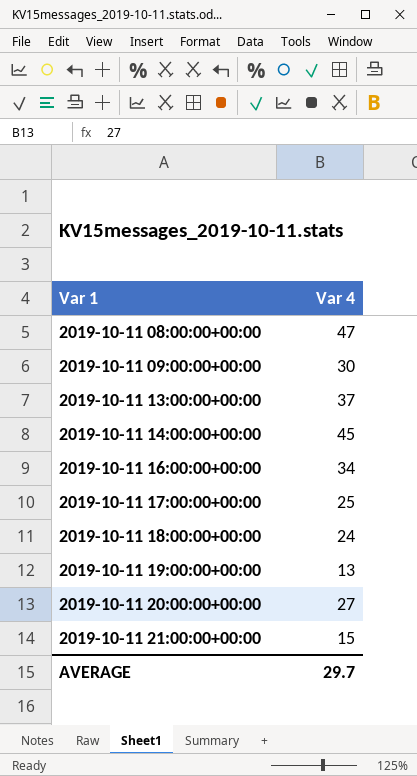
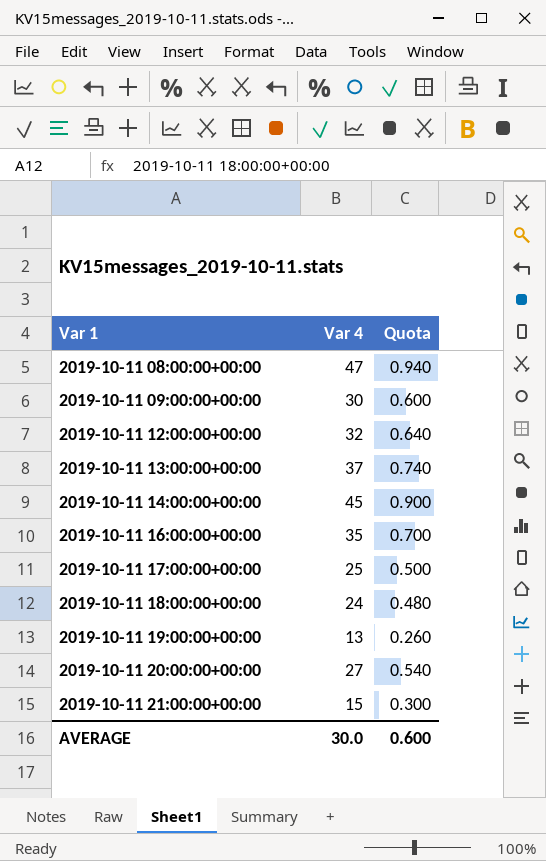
column Quota | formula: none -> [Var 4] * 0.02
row 2019-10-11 12:00:00+00:00: none -> 32 | 0.640
2019-10-11 16:00:00+00:00 | Var 4: 34 -> 35
AVERAGE | Var 4: 29.7 -> 30.0

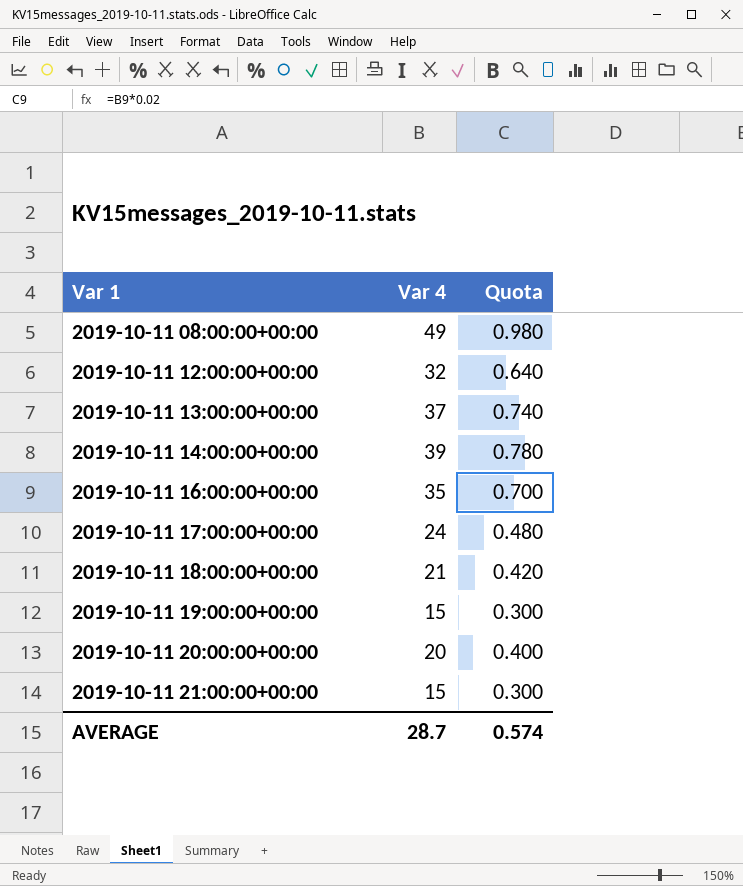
row 2019-10-11 09:00:00+00:00: 30 | 0.600 -> none
2019-10-11 08:00:00+00:00 | Var 4: 47 -> 49
2019-10-11 08:00:00+00:00 | Quota: 0.940 -> 0.980
2019-10-11 14:00:00+00:00 | Var 4: 45 -> 39
2019-10-11 14:00:00+00:00 | Quota: 0.900 -> 0.780
2019-10-11 17:00:00+00:00 | Var 4: 25 -> 24
2019-10-11 17:00:00+00:00 | Quota: 0.500 -> 0.480
2019-10-11 18:00:00+00:00 | Var 4: 24 -> 21
2019-10-11 18:00:00+00:00 | Quota: 0.480 -> 0.420
2019-10-11 19:00:00+00:00 | Var 4: 13 -> 15
2019-10-11 19:00:00+00:00 | Quota: 0.260 -> 0.300
2019-10-11 20:00:00+00:00 | Var 4: 27 -> 20
2019-10-11 20:00:00+00:00 | Quota: 0.540 -> 0.400
AVERAGE | Var 4: 30.0 -> 28.7
AVERAGE | Quota: 0.600 -> 0.574

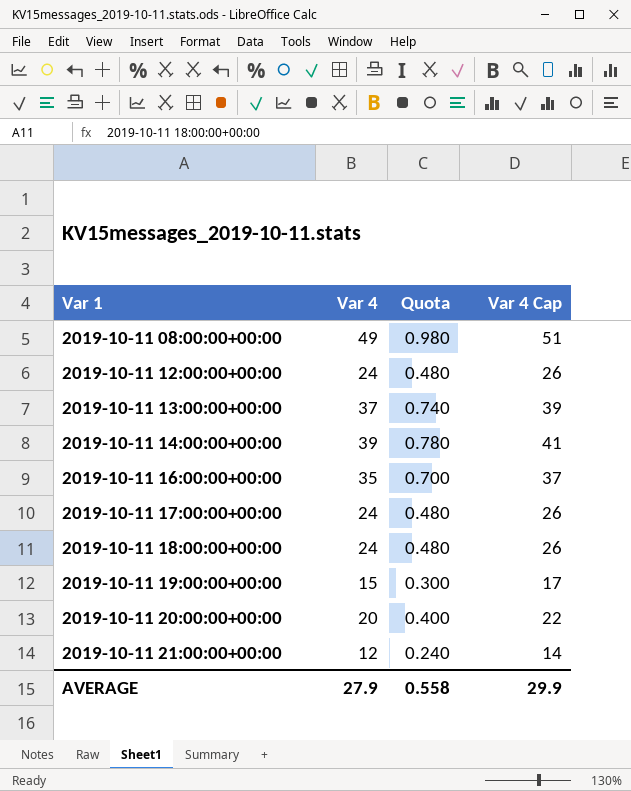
column Var 4 Cap | formula: none -> [Var 4] + 2
2019-10-11 12:00:00+00:00 | Var 4: 32 -> 24
2019-10-11 12:00:00+00:00 | Quota: 0.640 -> 0.480
2019-10-11 18:00:00+00:00 | Var 4: 21 -> 24
2019-10-11 18:00:00+00:00 | Quota: 0.420 -> 0.480
2019-10-11 21:00:00+00:00 | Var 4: 15 -> 12
2019-10-11 21:00:00+00:00 | Quota: 0.300 -> 0.240
AVERAGE | Var 4: 28.7 -> 27.9
AVERAGE | Quota: 0.574 -> 0.558

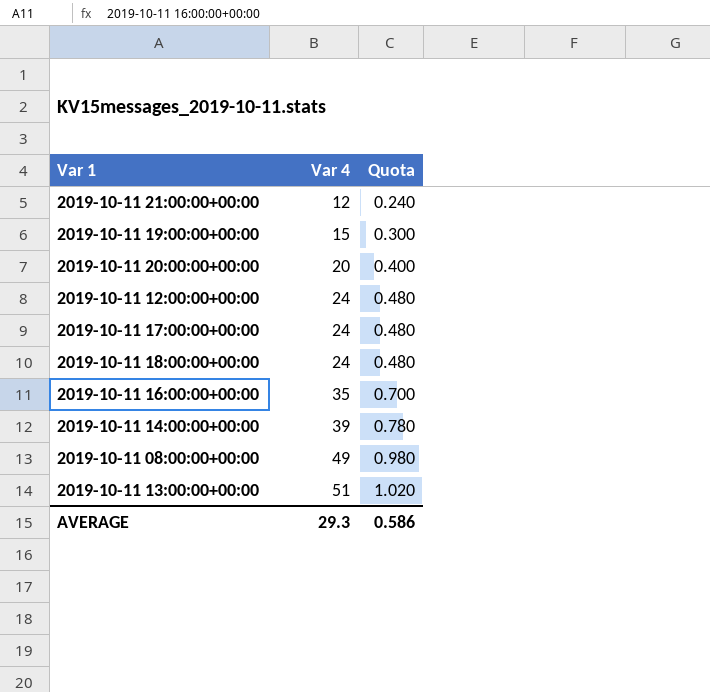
row order: Var 1 ascending -> Var 4 ascending
column Var 4 Cap | formula: [Var 4] + 2 -> none
2019-10-11 13:00:00+00:00 | Var 4: 37 -> 51
2019-10-11 13:00:00+00:00 | Quota: 0.740 -> 1.020
AVERAGE | Var 4: 27.9 -> 29.3
AVERAGE | Quota: 0.558 -> 0.586

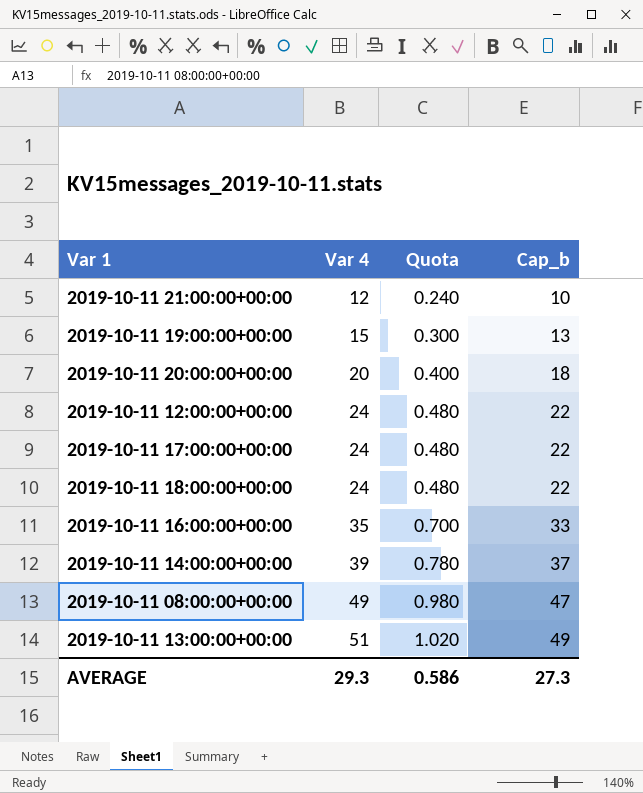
column Cap_b | formula: none -> [Var 4] - 2

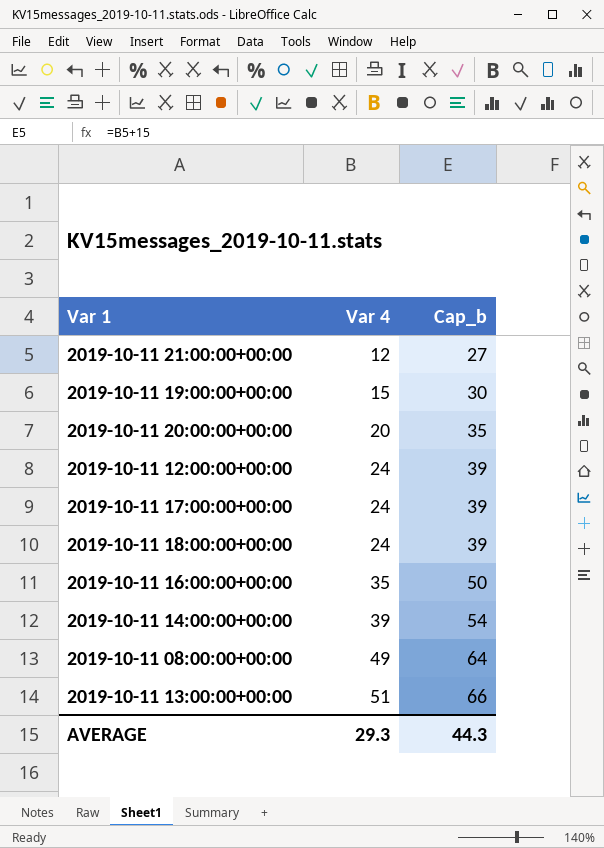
column Quota | formula: [Var 4] * 0.02 -> none
column Cap_b | formula: [Var 4] - 2 -> [Var 4] + 15
AVERAGE | Cap_b: 27.3 -> 44.3

